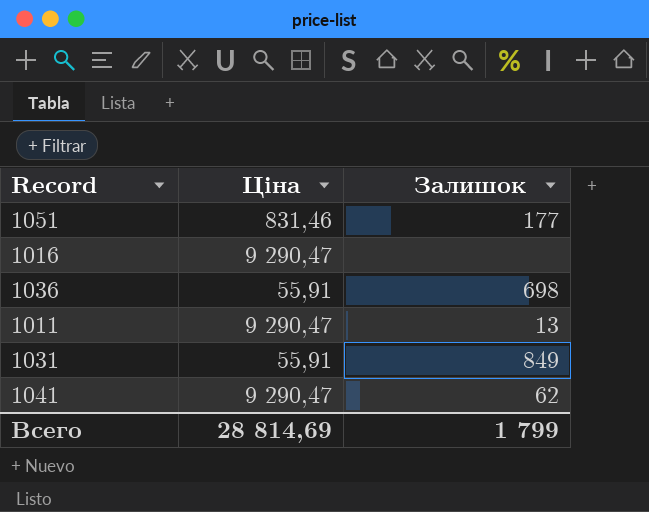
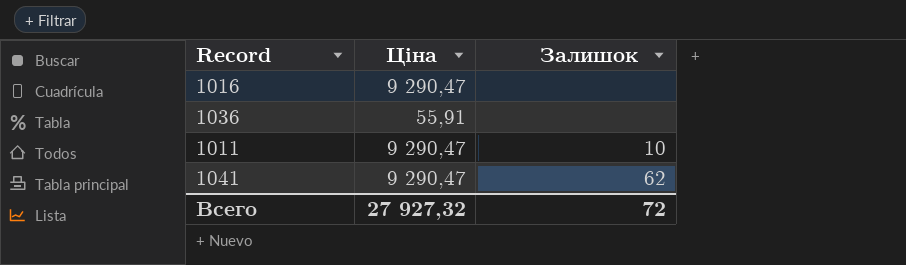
row 1051: 831,46 | 177 -> none
row 1031: 55,91 | 849 -> none
1036 | Залишок: 698 -> none
1011 | Залишок: 13 -> 10
Всего | Ціна: 28 814,69 -> 27 927,32
Всего | Залишок: 1 799 -> 72

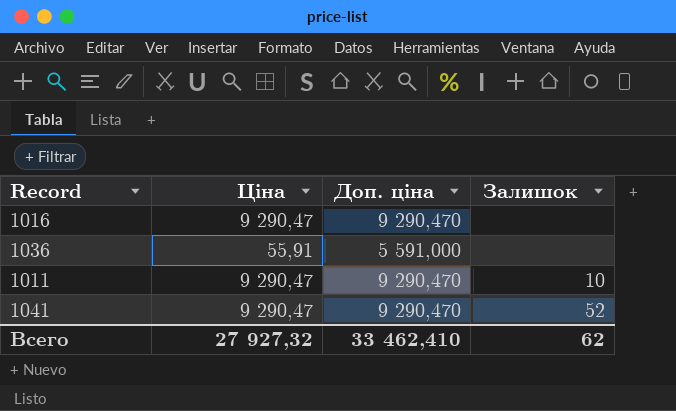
column Доп. ціна | position: none -> 3
1041 | Залишок: 62 -> 52
Всего | Залишок: 72 -> 62

